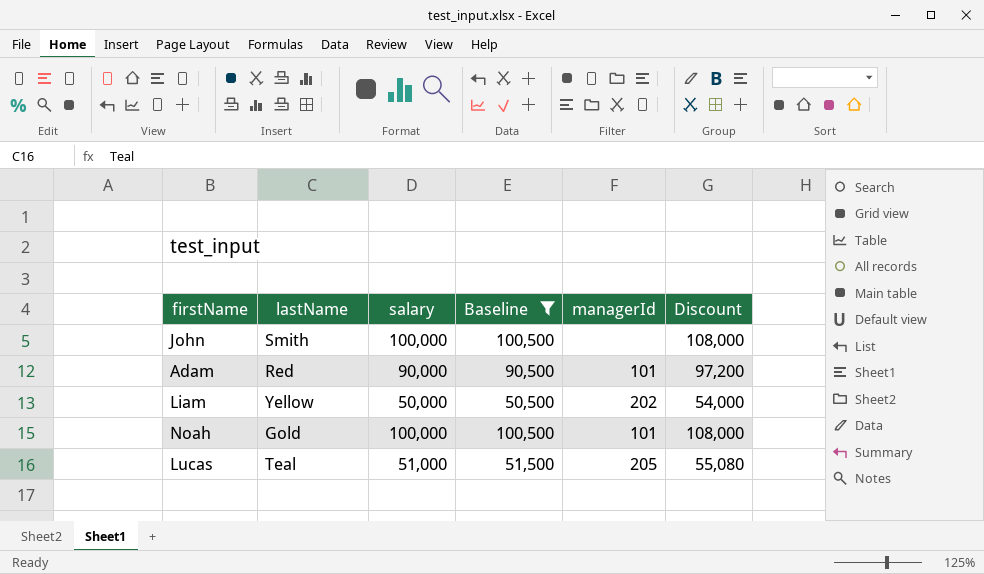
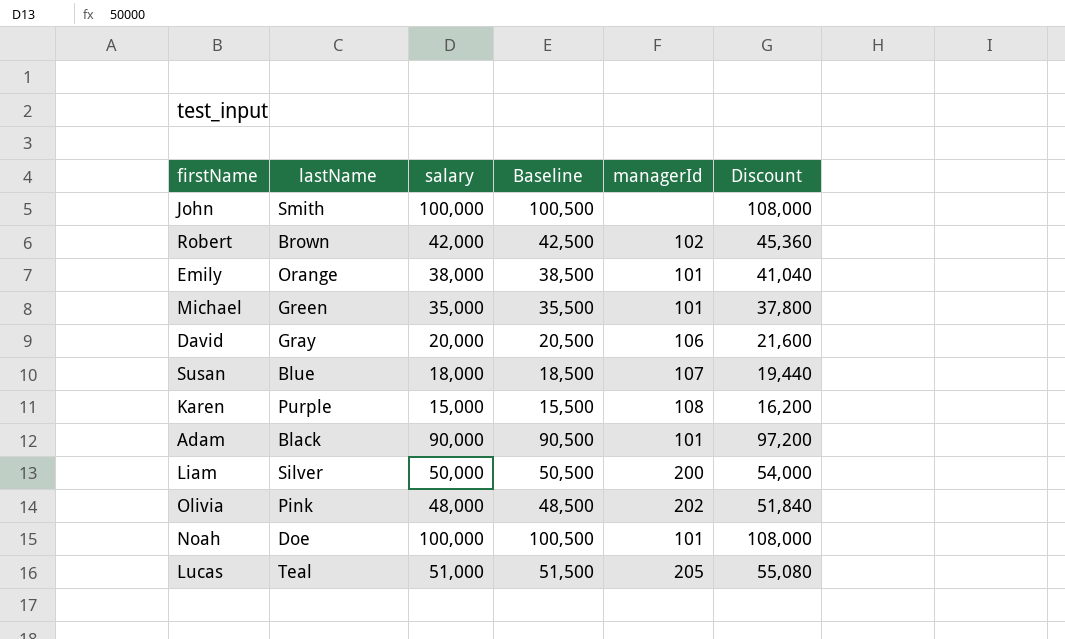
filter: Baseline >= 50,500 -> none
Adam | lastName: Red -> Black
Liam | lastName: Yellow -> Silver
Liam | managerId: 202 -> 200
Noah | lastName: Gold -> Doe

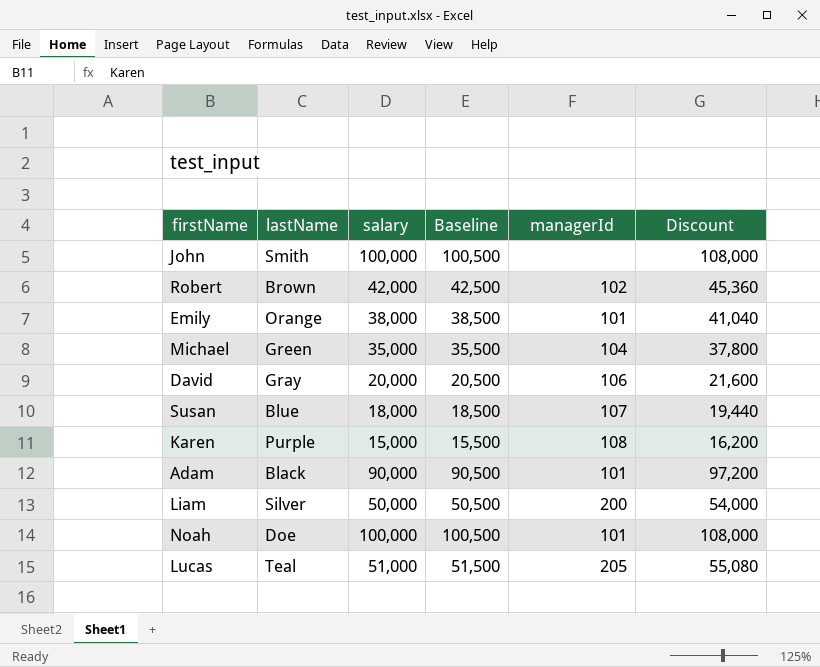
row Olivia: Pink | 48,000 | 48,500 | 202 | 51,840 -> none
Michael | managerId: 101 -> 104

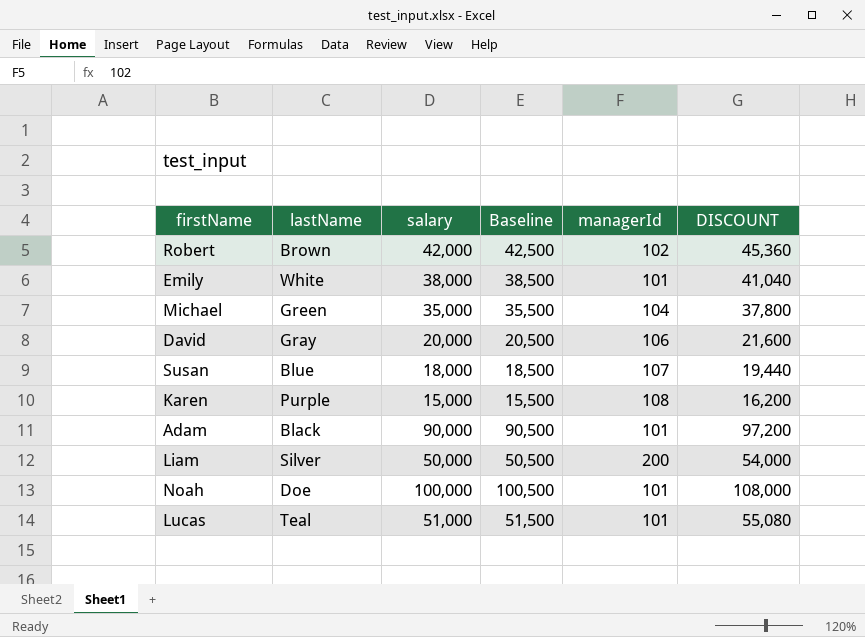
column name: Discount -> DISCOUNT
row John: Smith | 100,000 | 100,500 | none | 108,000 -> none
Emily | lastName: Orange -> White
Lucas | managerId: 205 -> 101

